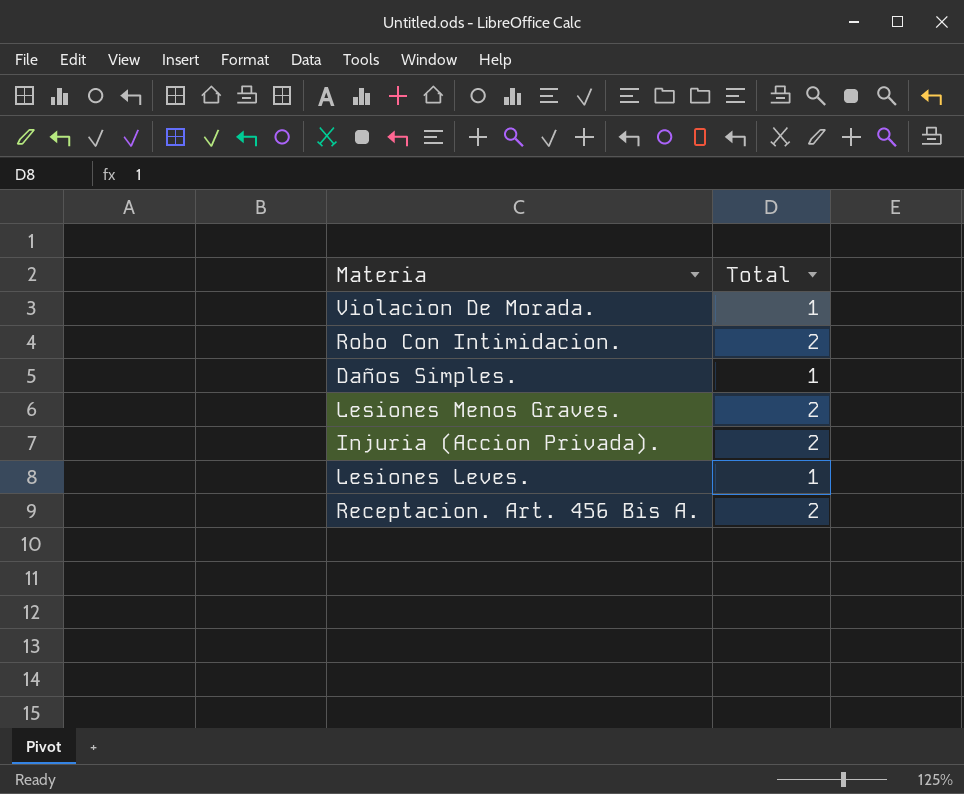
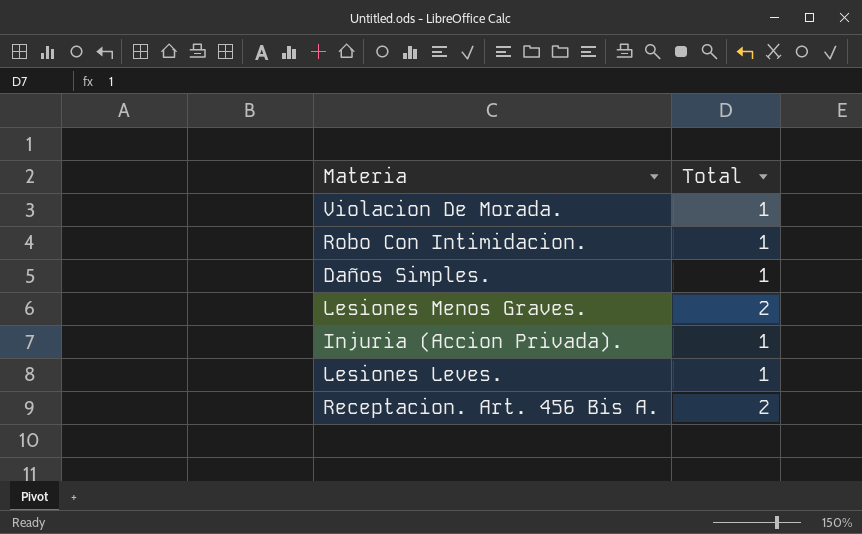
Robo Con Intimidacion. | Total: 2 -> 1
Injuria (Accion Privada). | Total: 2 -> 1

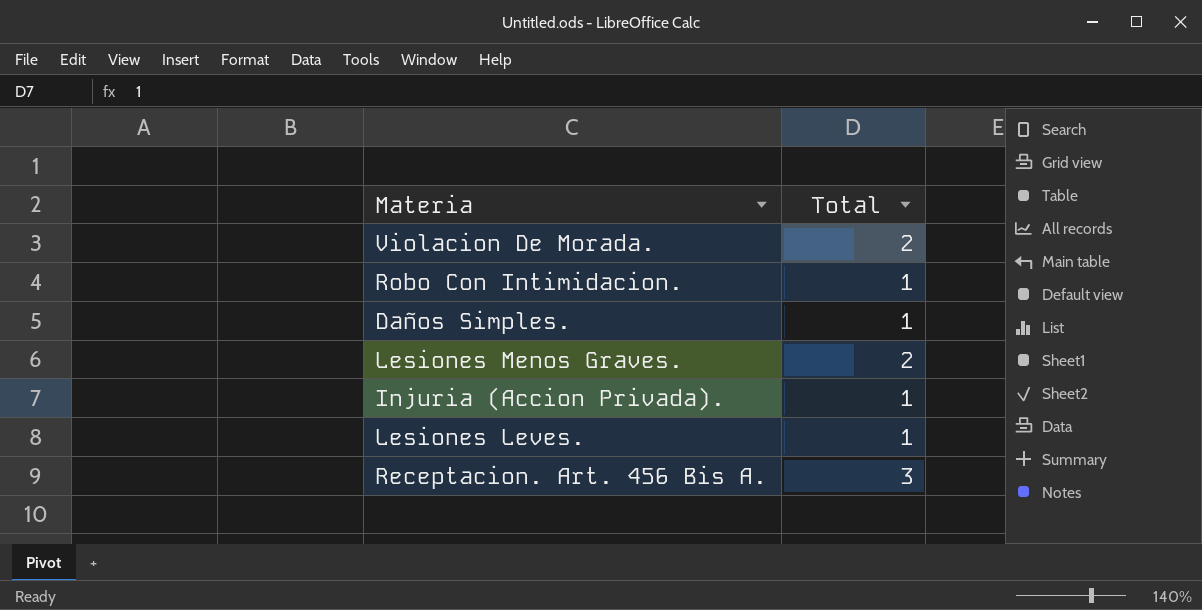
Violacion De Morada. | Total: 1 -> 2
Receptacion. Art. 456 Bis A. | Total: 2 -> 3

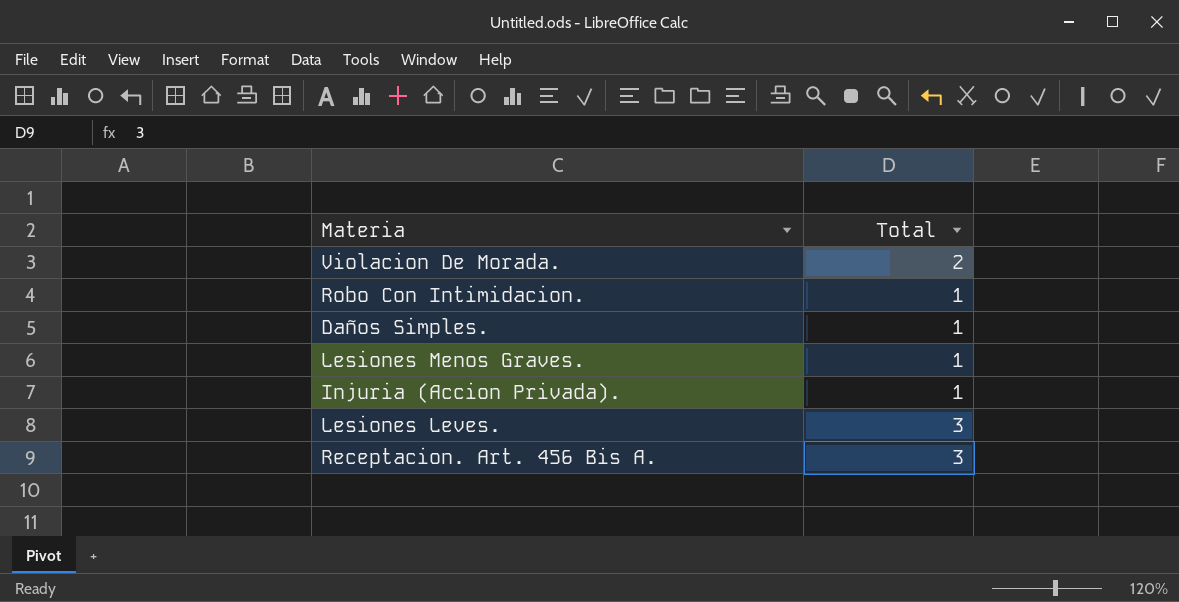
Lesiones Menos Graves. | Total: 2 -> 1
Lesiones Leves. | Total: 1 -> 3

